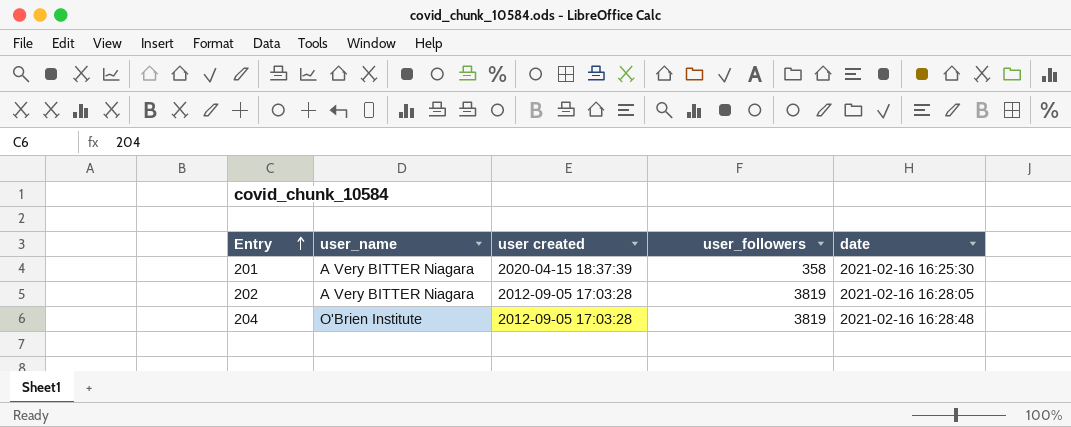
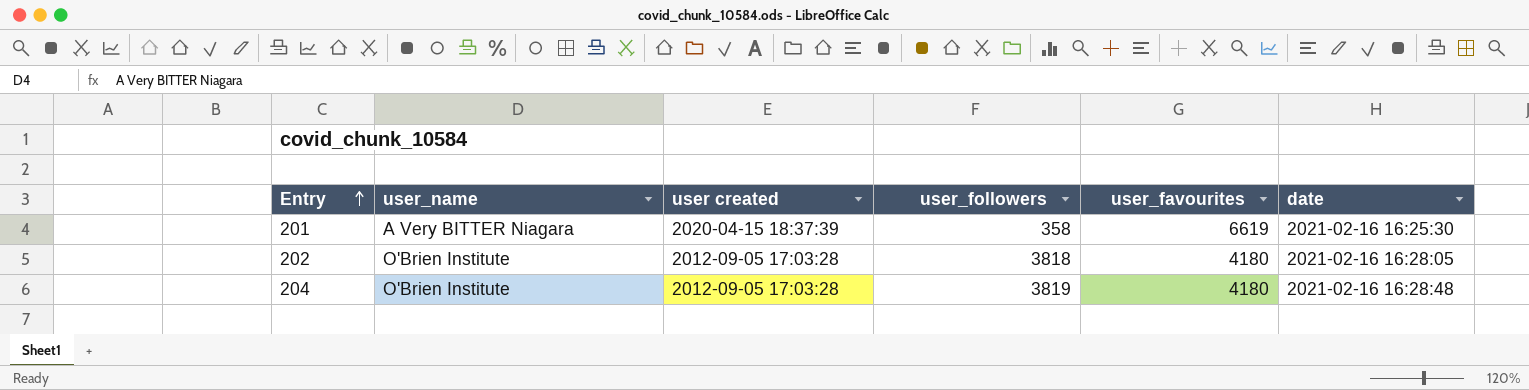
column user_favourites | position: none -> 5
202 | user_name: A Very BITTER Niagara -> O'Brien Institute
202 | user_followers: 3819 -> 3818

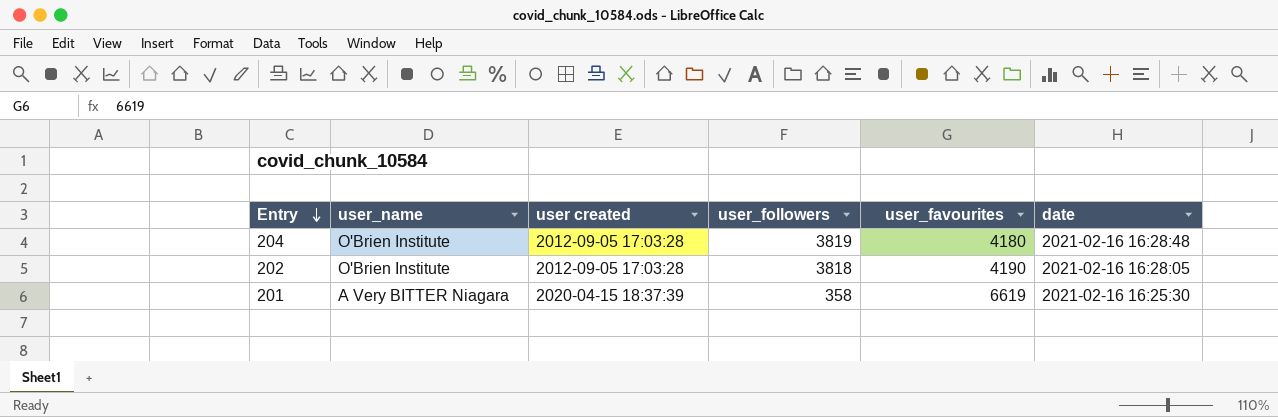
row order: Entry ascending -> Entry descending
202 | user_favourites: 4180 -> 4190

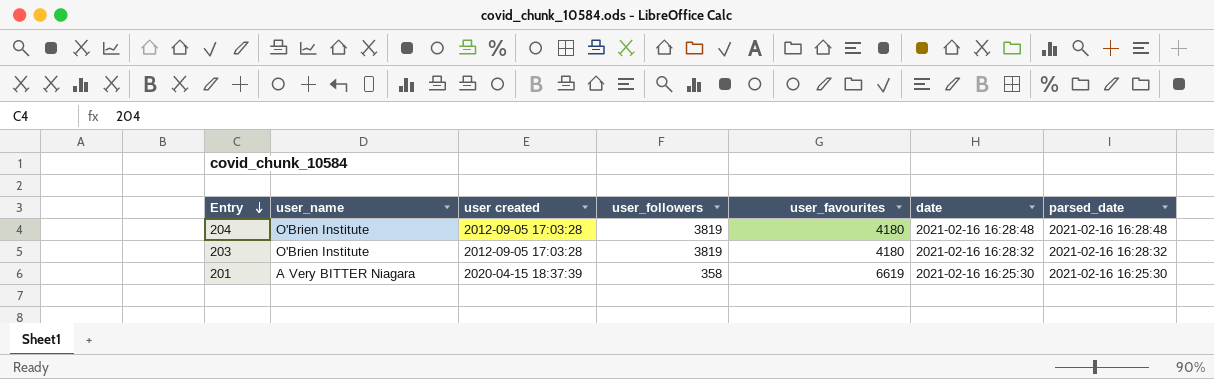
column parsed_date | position: none -> 7
row 202: O'Brien Institute | 2012-09-05 17:03:28 | 3818 | 4190 | 2021-02-16 16:28:05 -> none
row 203: none -> O'Brien Institute | 2012-09-05 17:03:28 | 3819 | 4180 | 2021-02-16 16:28:32 | 2021-02-16 16:28:32

